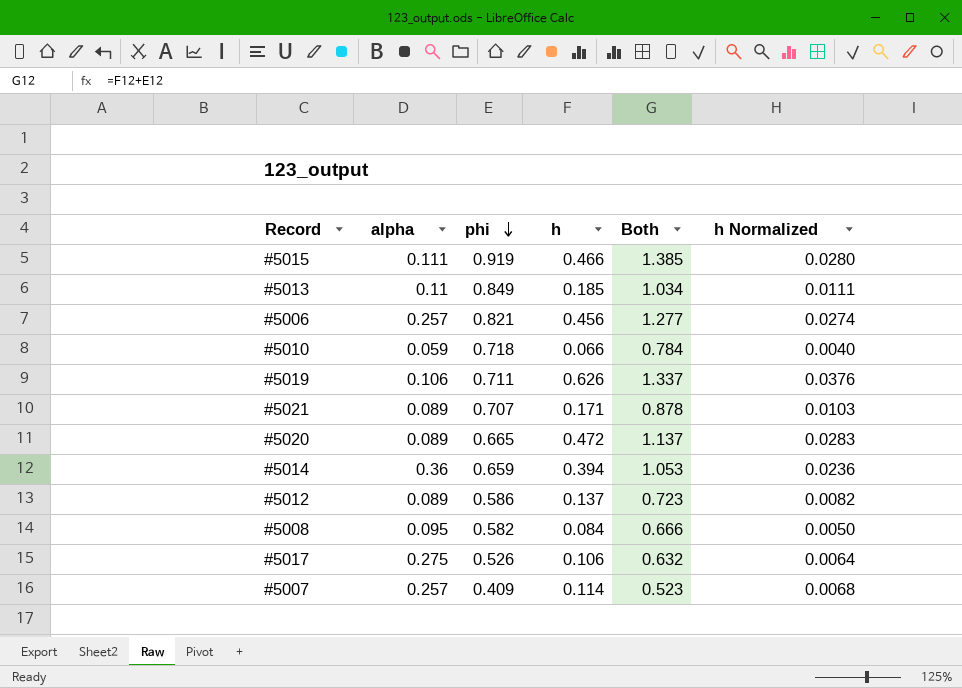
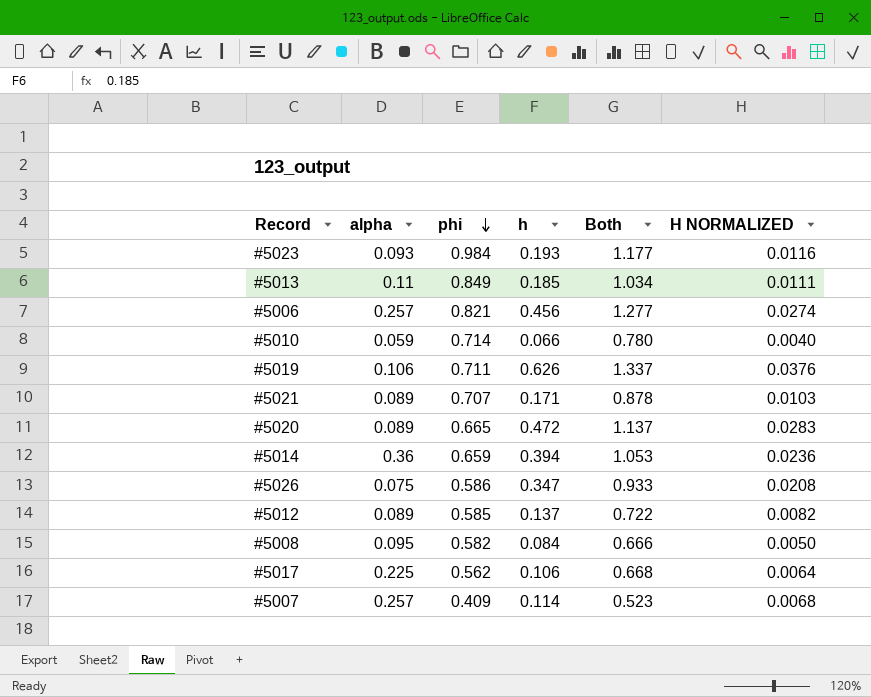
column name: h Normalized -> H NORMALIZED
row #5015: 0.111 | 0.919 | 0.466 | 1.385 | 0.0280 -> none
row #5023: none -> 0.093 | 0.984 | 0.193 | 1.177 | 0.0116
#5010 | phi: 0.718 -> 0.714
#5010 | Both: 0.784 -> 0.780
row #5026: none -> 0.075 | 0.586 | 0.347 | 0.933 | 0.0208
#5012 | phi: 0.586 -> 0.585
#5012 | Both: 0.723 -> 0.722
#5017 | alpha: 0.275 -> 0.225
#5017 | phi: 0.526 -> 0.562
#5017 | Both: 0.632 -> 0.668

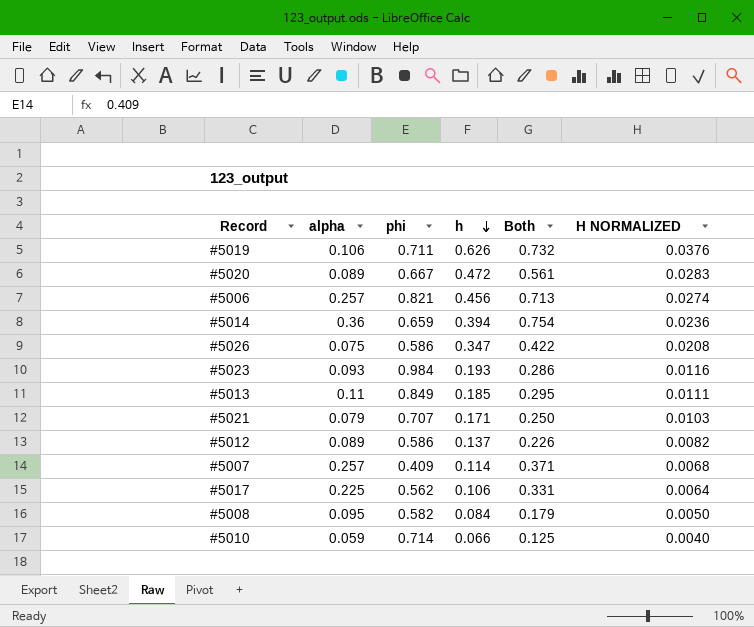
row order: phi descending -> h descending
column Both | formula: [phi] + [h] -> [alpha] + [h]
#5020 | phi: 0.665 -> 0.667
#5021 | alpha: 0.089 -> 0.079
#5012 | phi: 0.585 -> 0.586

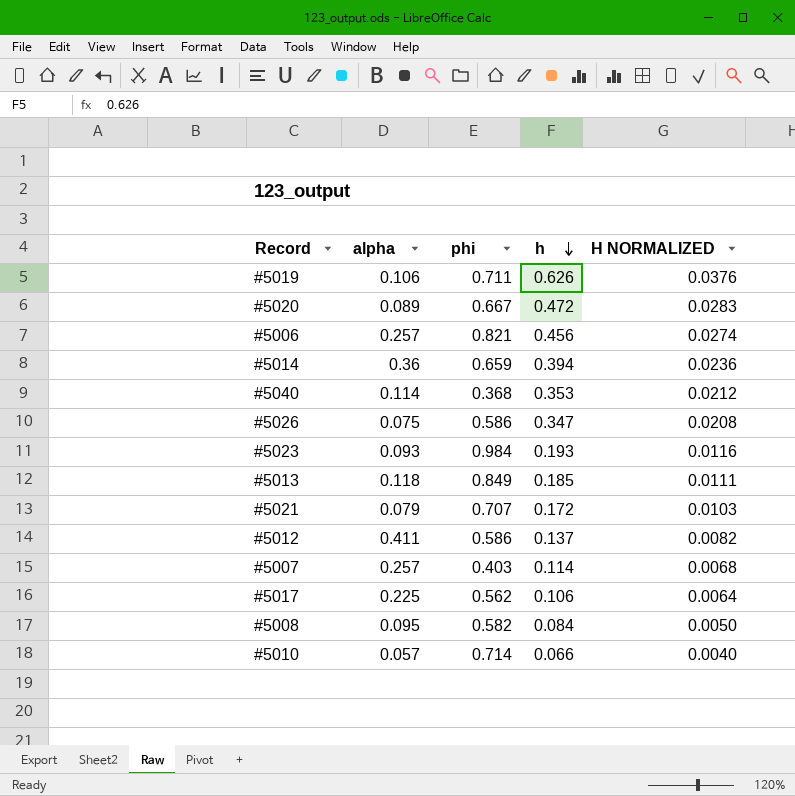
column Both | formula: [alpha] + [h] -> none
row #5040: none -> 0.114 | 0.368 | 0.353 | 0.0212
#5013 | alpha: 0.11 -> 0.118
#5021 | h: 0.171 -> 0.172
#5012 | alpha: 0.089 -> 0.411
#5007 | phi: 0.409 -> 0.403
#5010 | alpha: 0.059 -> 0.057

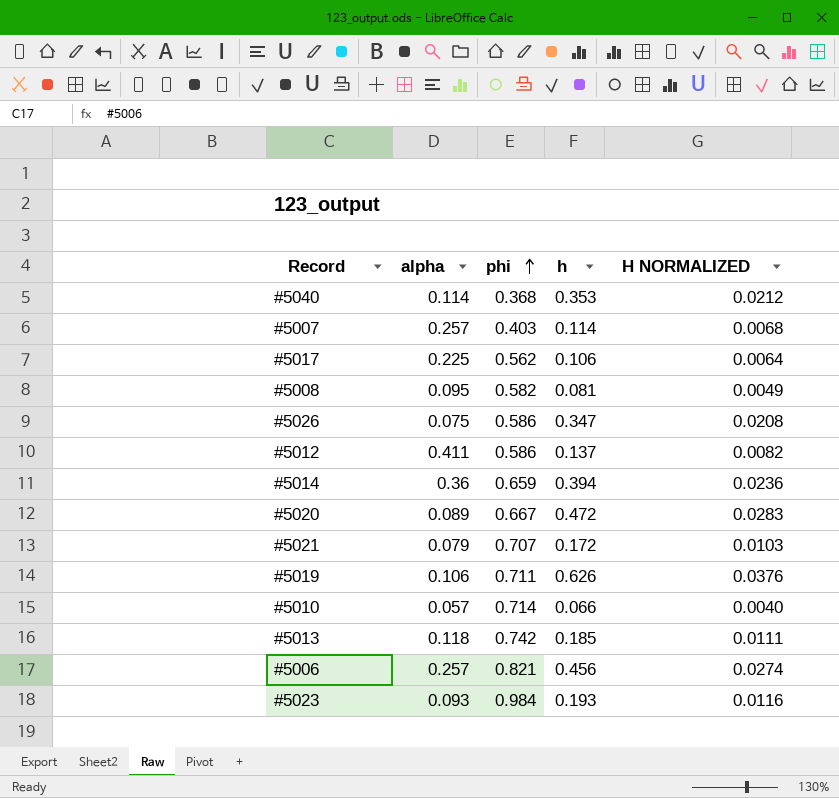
row order: h descending -> phi ascending
#5008 | h: 0.084 -> 0.081
#5008 | H NORMALIZED: 0.0050 -> 0.0049
#5013 | phi: 0.849 -> 0.742

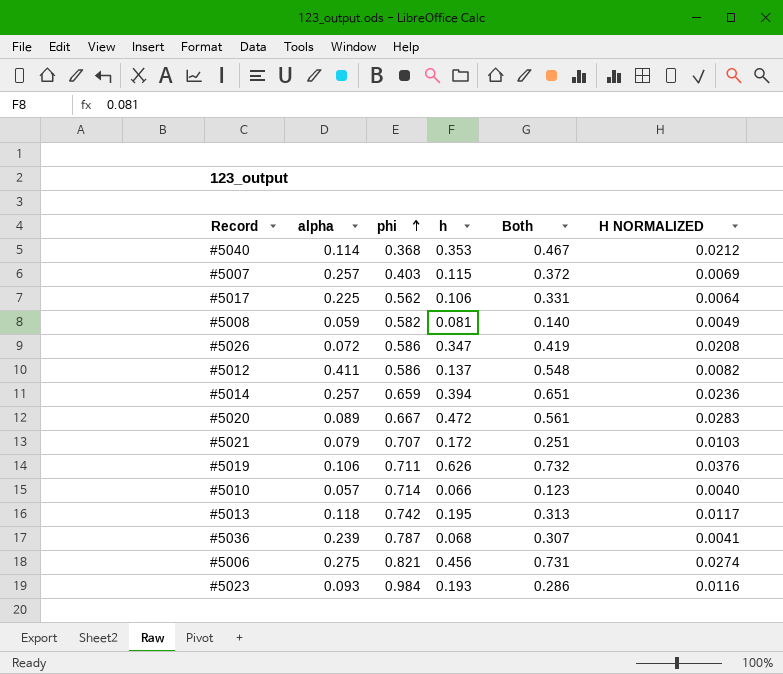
column Both | formula: none -> [alpha] + [h]
#5007 | h: 0.114 -> 0.115
#5007 | H NORMALIZED: 0.0068 -> 0.0069
#5008 | alpha: 0.095 -> 0.059
#5026 | alpha: 0.075 -> 0.072
#5014 | alpha: 0.36 -> 0.257
#5013 | h: 0.185 -> 0.195
#5013 | H NORMALIZED: 0.0111 -> 0.0117
row #5036: none -> 0.239 | 0.787 | 0.068 | 0.307 | 0.0041
#5006 | alpha: 0.257 -> 0.275

